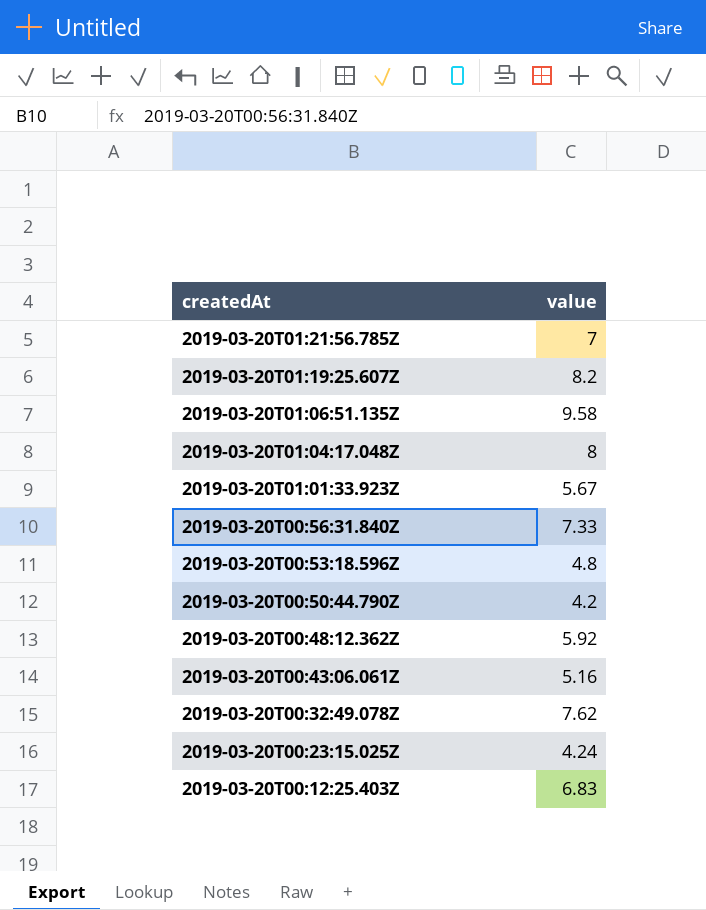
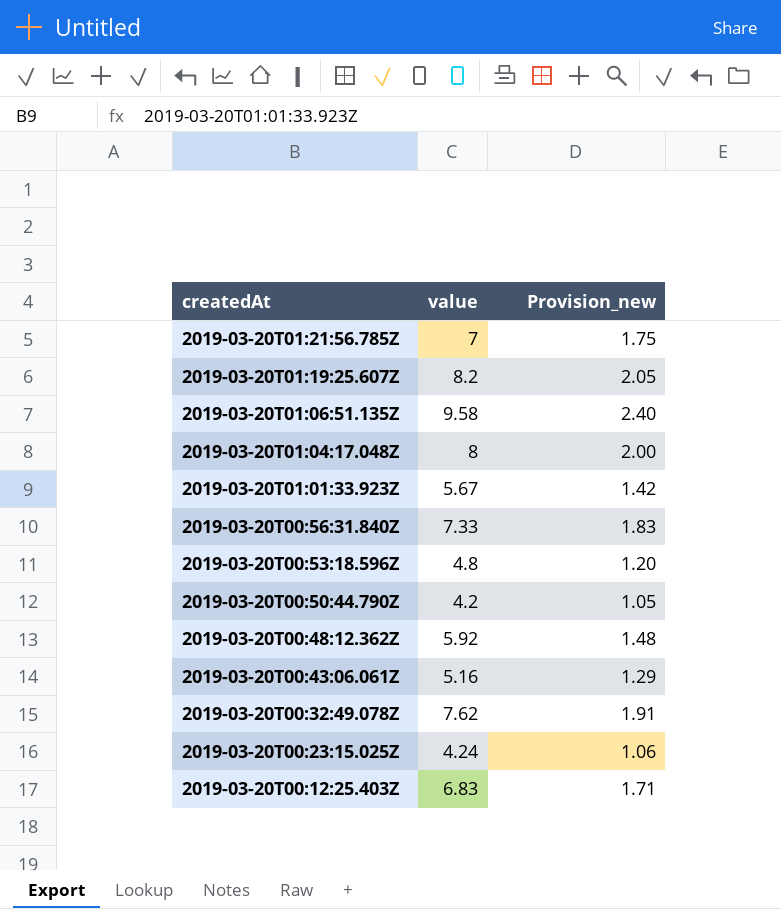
column Provision_new | formula: none -> [value] * 0.25

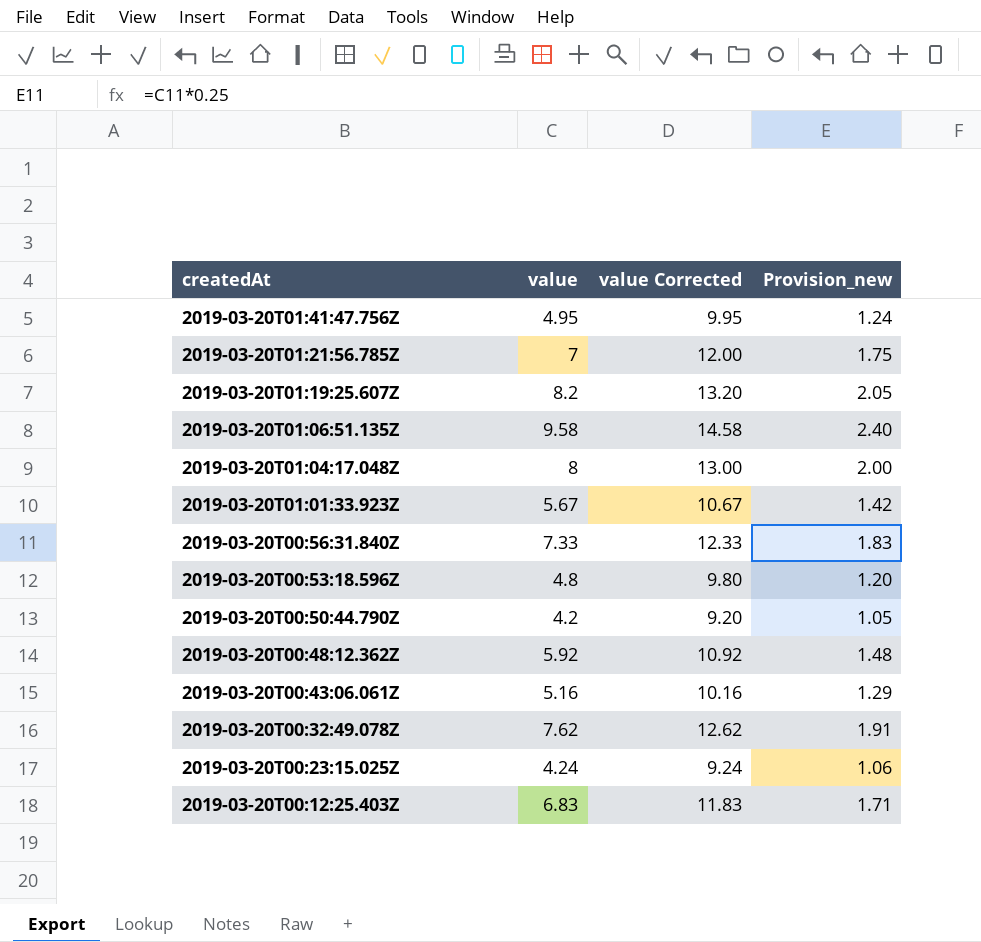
column value Corrected | formula: none -> [value] + 5
row 2019-03-20T01:41:47.756Z: none -> 4.95 | 9.95 | 1.24

